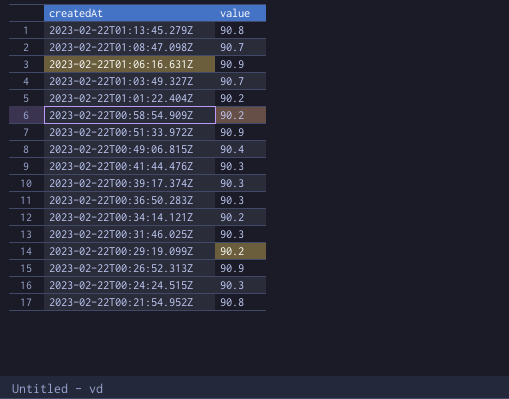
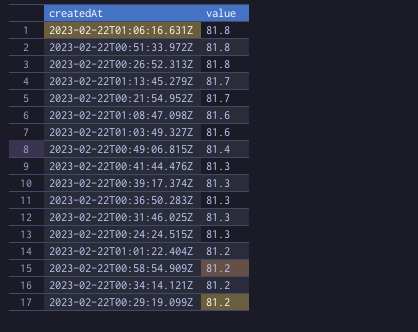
row order: createdAt descending -> value descending
2023-02-22T01:06:16.631Z | value: 90.9 -> 81.8
2023-02-22T00:51:33.972Z | value: 90.9 -> 81.8
2023-02-22T00:26:52.313Z | value: 90.9 -> 81.8
2023-02-22T01:13:45.279Z | value: 90.8 -> 81.7
2023-02-22T00:21:54.952Z | value: 90.8 -> 81.7
2023-02-22T01:08:47.098Z | value: 90.7 -> 81.6
2023-02-22T01:03:49.327Z | value: 90.7 -> 81.6
2023-02-22T00:49:06.815Z | value: 90.4 -> 81.4
2023-02-22T00:41:44.476Z | value: 90.3 -> 81.3
2023-02-22T00:39:17.374Z | value: 90.3 -> 81.3
2023-02-22T00:36:50.283Z | value: 90.3 -> 81.3
2023-02-22T00:31:46.025Z | value: 90.3 -> 81.3
2023-02-22T00:24:24.515Z | value: 90.3 -> 81.3
2023-02-22T01:01:22.404Z | value: 90.2 -> 81.2
2023-02-22T00:58:54.909Z | value: 90.2 -> 81.2
2023-02-22T00:34:14.121Z | value: 90.2 -> 81.2
2023-02-22T00:29:19.099Z | value: 90.2 -> 81.2

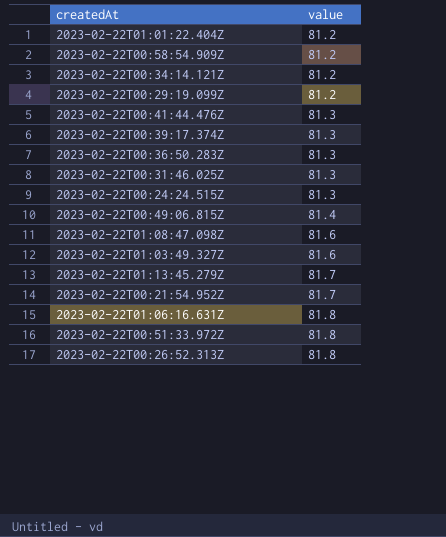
row order: value descending -> value ascending

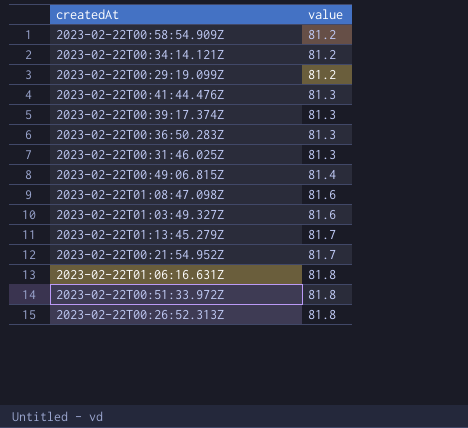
row 2023-02-22T01:01:22.404Z: 81.2 -> none
row 2023-02-22T00:24:24.515Z: 81.3 -> none

